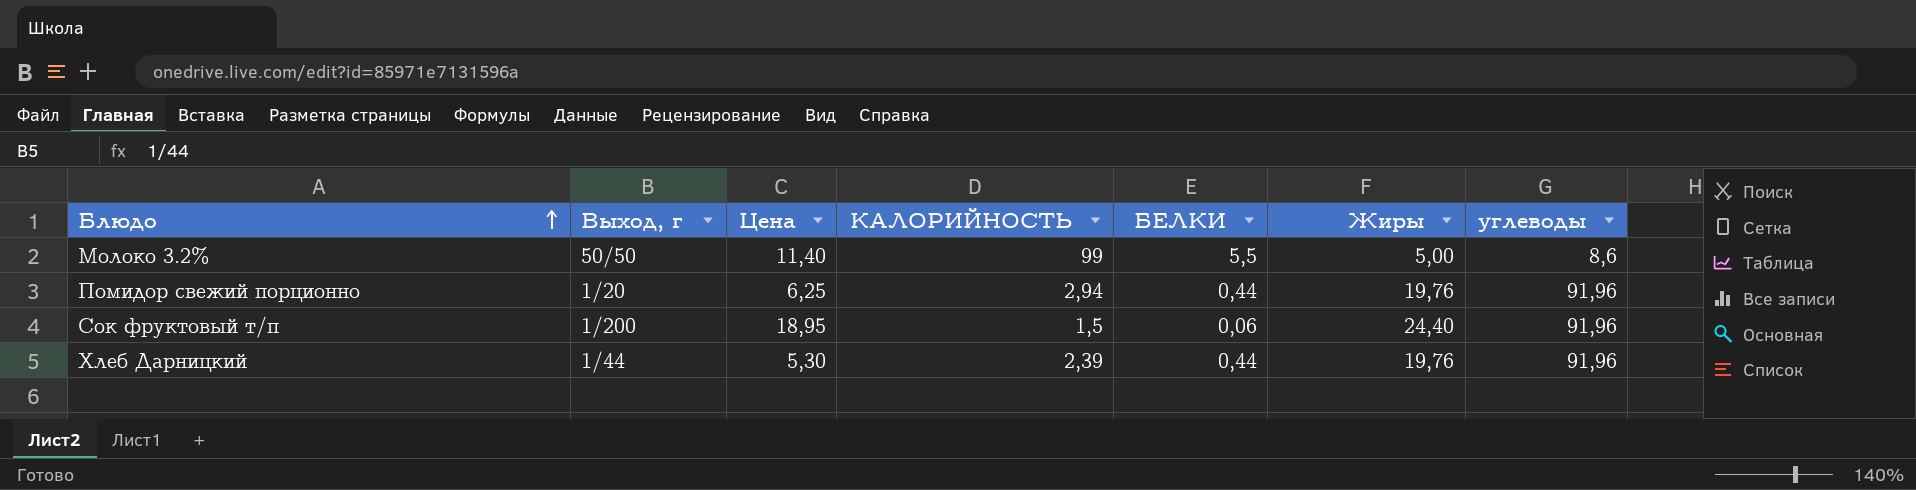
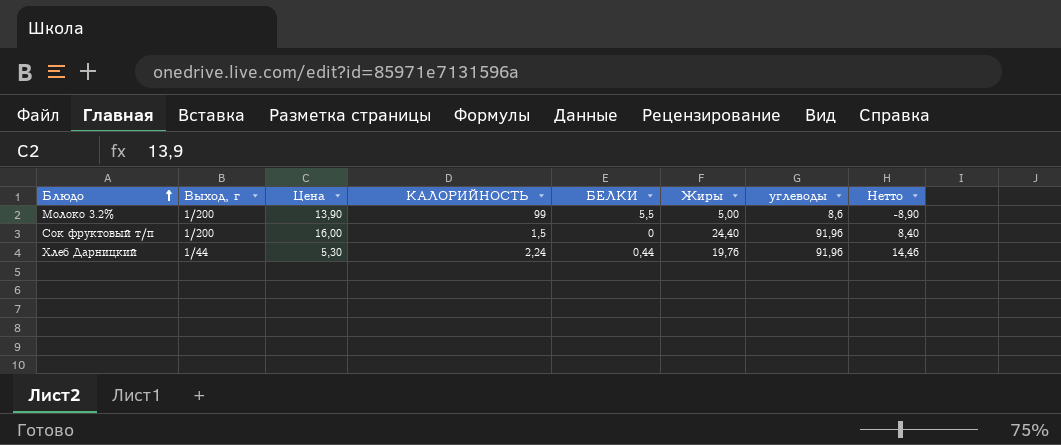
column Нетто | formula: none -> [Жиры] - [Цена]
row Помидор свежий порционно: 1/20 | 6,25 | 2,94 | 0,44 | 19,76 | 91,96 -> none
Молоко 3.2% | Выход, г: 50/50 -> 1/200
Молоко 3.2% | Цена: 11,40 -> 13,90
Сок фруктовый т/п | Цена: 18,95 -> 16,00
Сок фруктовый т/п | БЕЛКИ: 0,06 -> 0
Хлеб Дарницкий | КАЛОРИЙНОСТЬ: 2,39 -> 2,24

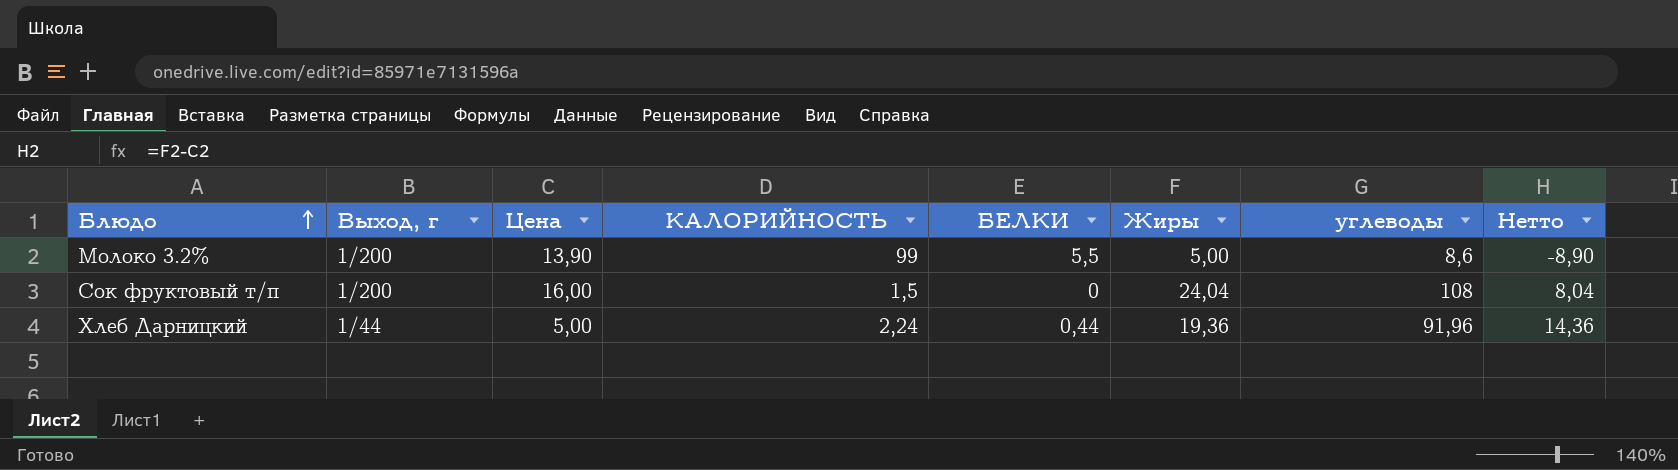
Сок фруктовый т/п | Жиры: 24,40 -> 24,04
Сок фруктовый т/п | углеводы: 91,96 -> 108
Сок фруктовый т/п | Нетто: 8,40 -> 8,04
Хлеб Дарницкий | Цена: 5,30 -> 5,00
Хлеб Дарницкий | Жиры: 19,76 -> 19,36
Хлеб Дарницкий | Нетто: 14,46 -> 14,36

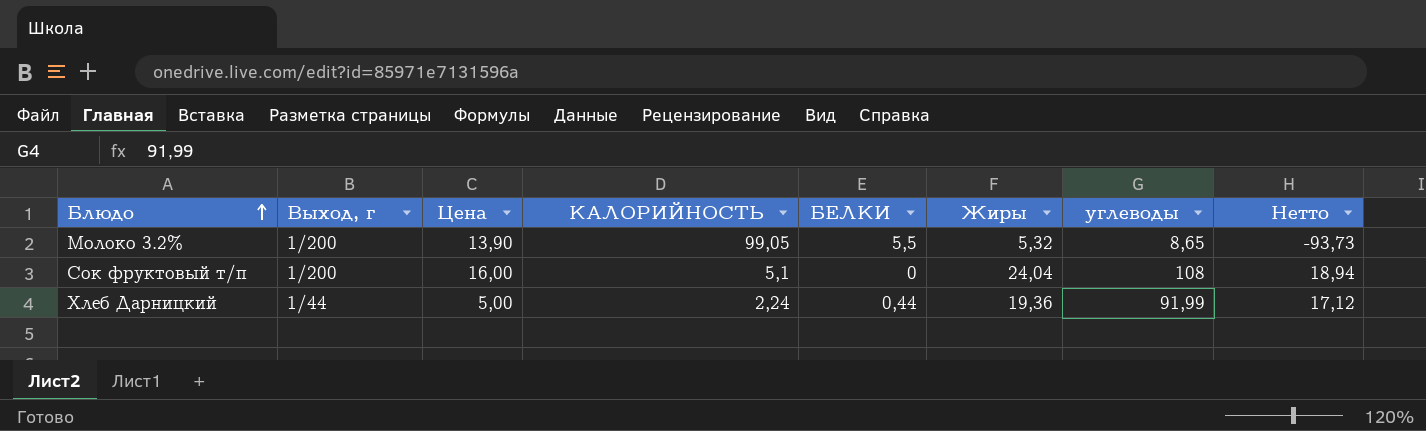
column Нетто | formula: [Жиры] - [Цена] -> [Жиры] - [КАЛОРИЙНОСТЬ]
Молоко 3.2% | КАЛОРИЙНОСТЬ: 99 -> 99,05
Молоко 3.2% | Жиры: 5,00 -> 5,32
Молоко 3.2% | углеводы: 8,6 -> 8,65
Сок фруктовый т/п | КАЛОРИЙНОСТЬ: 1,5 -> 5,1
Хлеб Дарницкий | углеводы: 91,96 -> 91,99

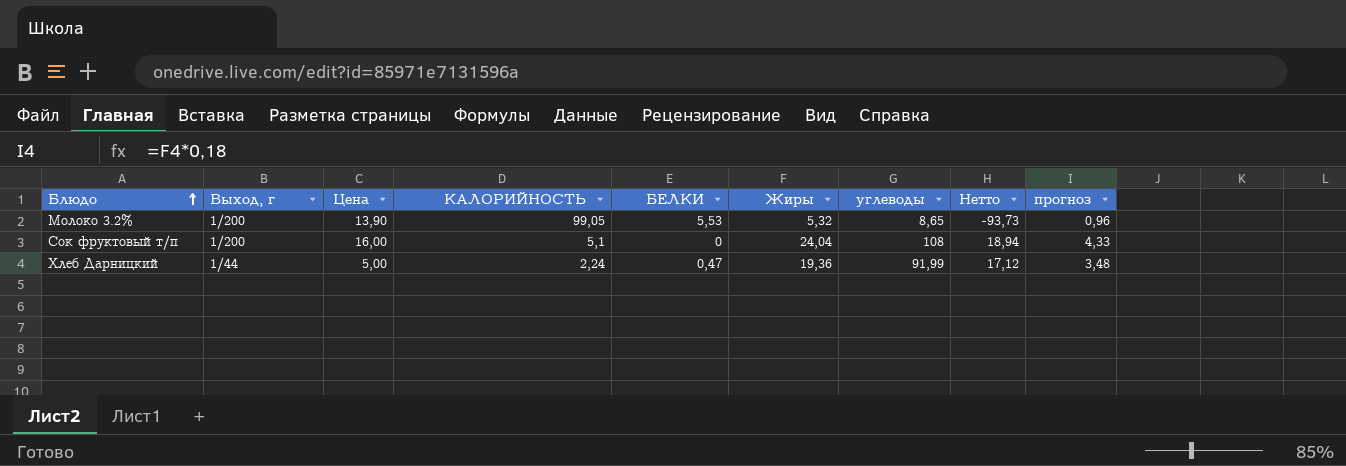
column прогноз | formula: none -> [Жиры] * 0,18
Молоко 3.2% | БЕЛКИ: 5,5 -> 5,53
Хлеб Дарницкий | БЕЛКИ: 0,44 -> 0,47

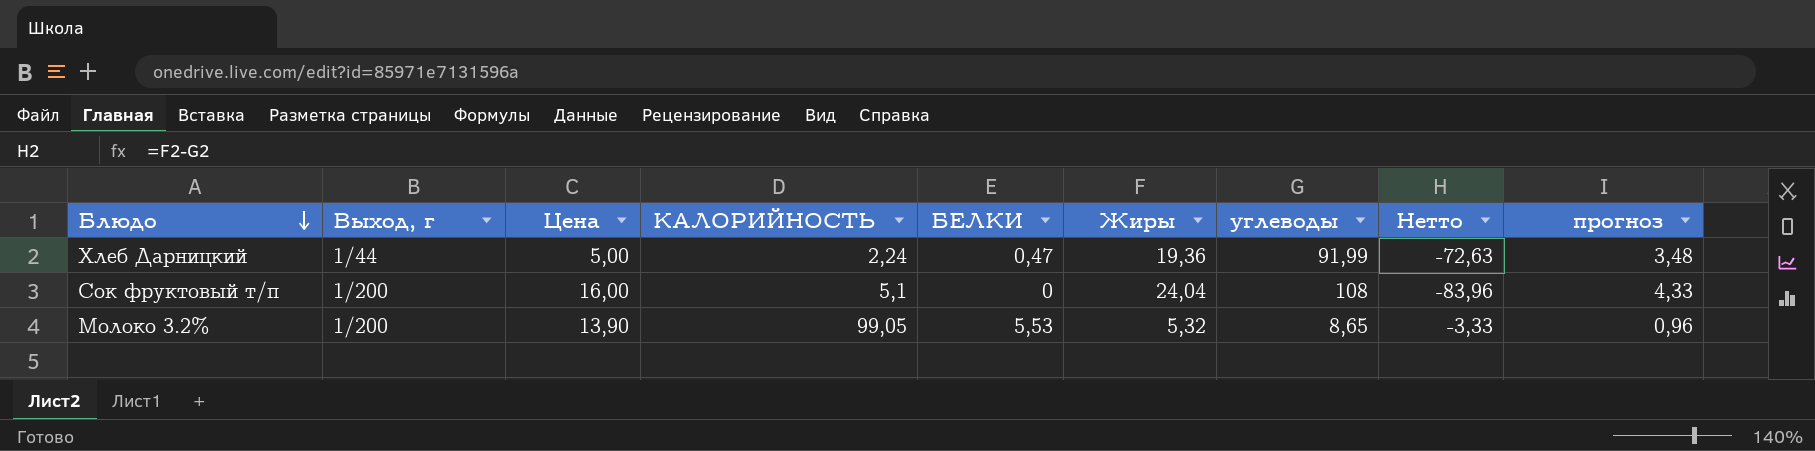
row order: Блюдо ascending -> Блюдо descending
column Нетто | formula: [Жиры] - [КАЛОРИЙНОСТЬ] -> [Жиры] - [углеводы]

